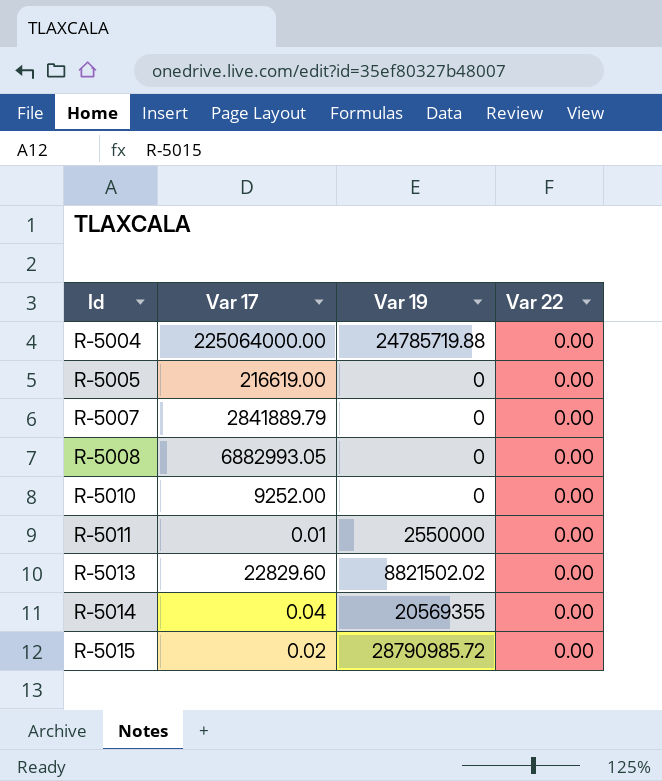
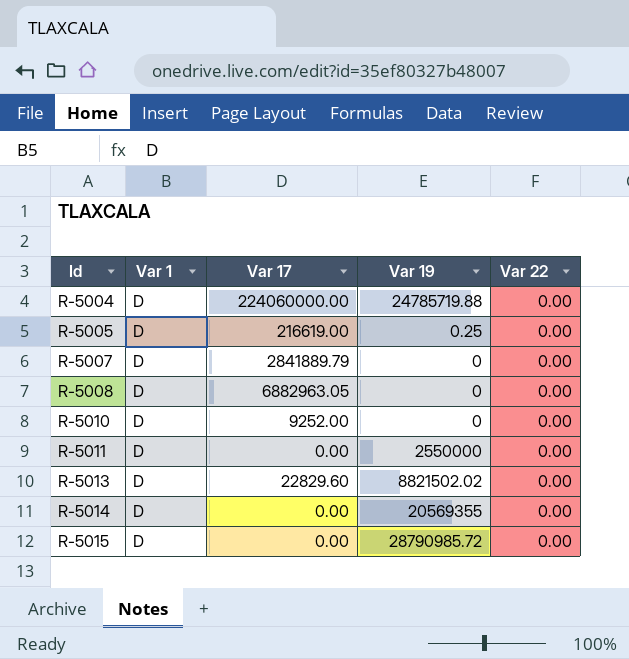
column Var 1 | position: none -> 2
R-5004 | Var 17: 225064000.00 -> 224060000.00
R-5005 | Var 19: 0 -> 0.25
R-5008 | Var 17: 6882993.05 -> 6882963.05
R-5011 | Var 17: 0.01 -> 0.00
R-5014 | Var 17: 0.04 -> 0.00
R-5015 | Var 17: 0.02 -> 0.00

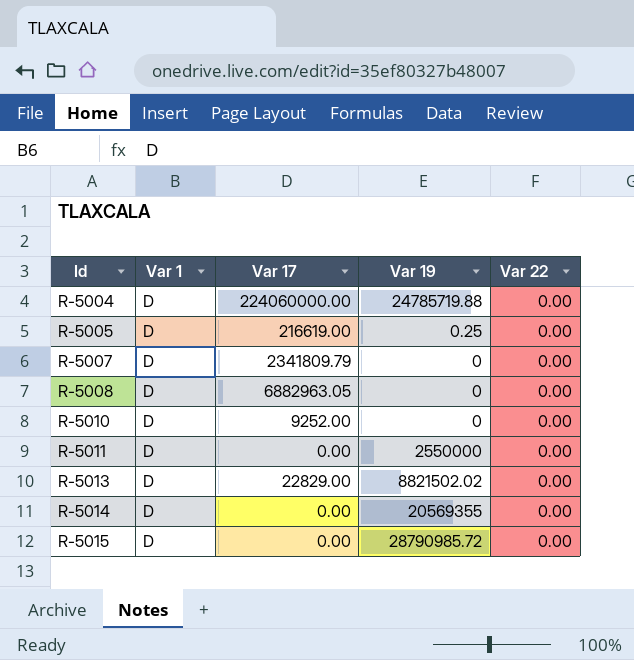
R-5007 | Var 17: 2841889.79 -> 2341809.79
R-5013 | Var 17: 22829.60 -> 22829.00

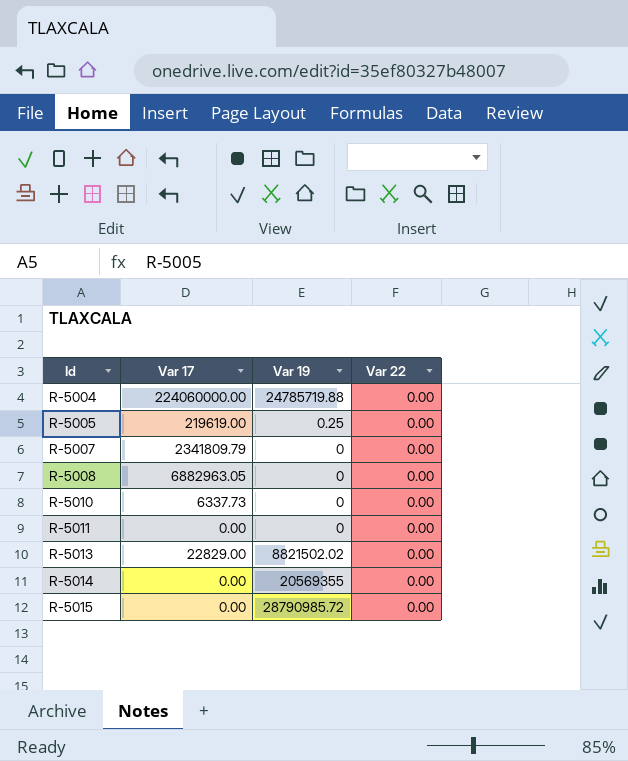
column Var 1 | position: 2 -> none
R-5005 | Var 17: 216619.00 -> 219619.00
R-5010 | Var 17: 9252.00 -> 6337.73
R-5011 | Var 19: 2550000 -> 0

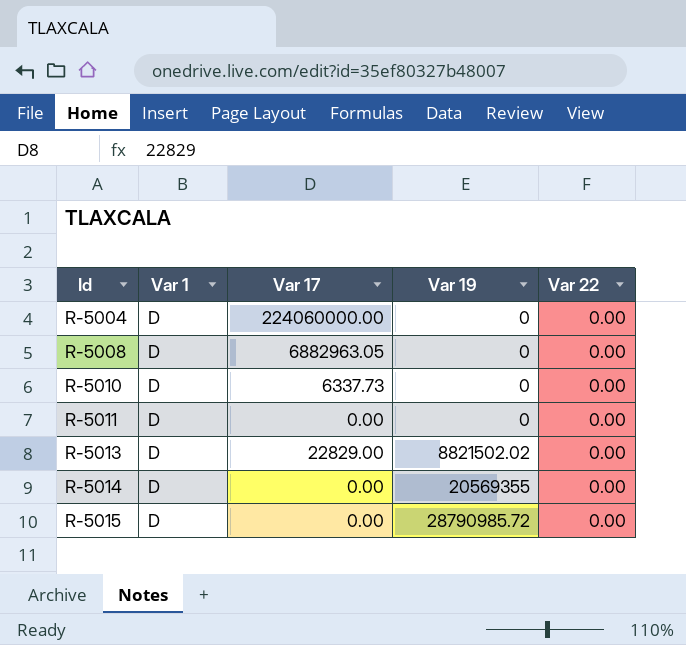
column Var 1 | position: none -> 2
row R-5005: 219619.00 | 0.25 | 0.00 -> none
row R-5007: 2341809.79 | 0 | 0.00 -> none
R-5004 | Var 19: 24785719.88 -> 0

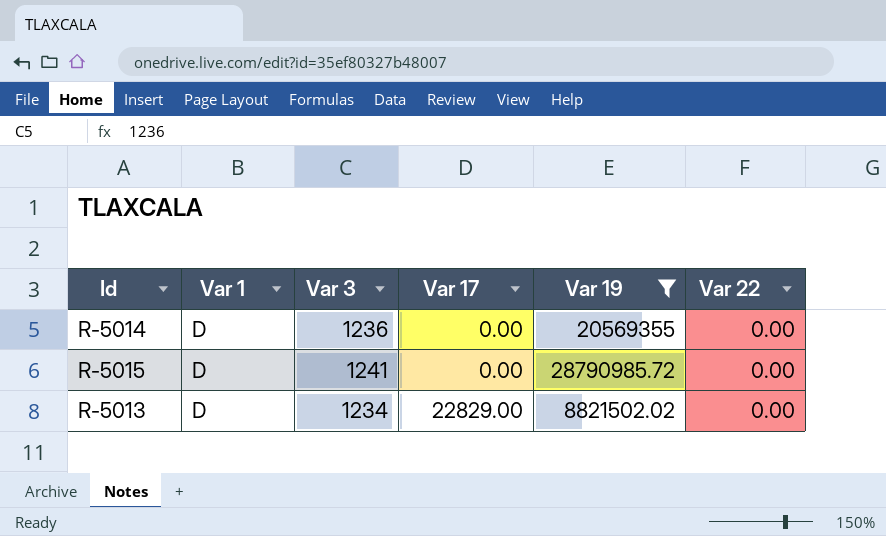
filter: none -> Var 19 != 0
row order: Id ascending -> Var 17 ascending
column Var 3 | position: none -> 3

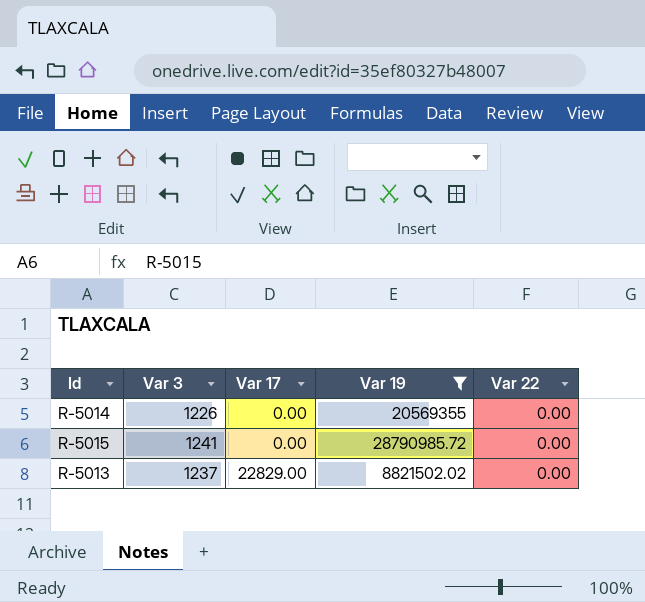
column Var 1 | position: 2 -> none
R-5014 | Var 3: 1236 -> 1226
R-5013 | Var 3: 1234 -> 1237

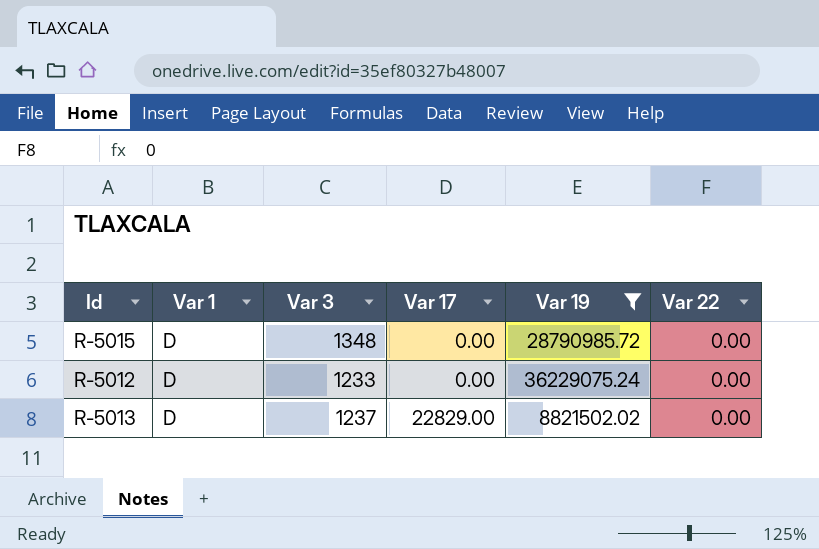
column Var 1 | position: none -> 2
row R-5014: 1226 | 0.00 | 20569355 | 0.00 -> none
R-5015 | Var 3: 1241 -> 1348
row R-5012: none -> D | 1233 | 0.00 | 36229075.24 | 0.00

